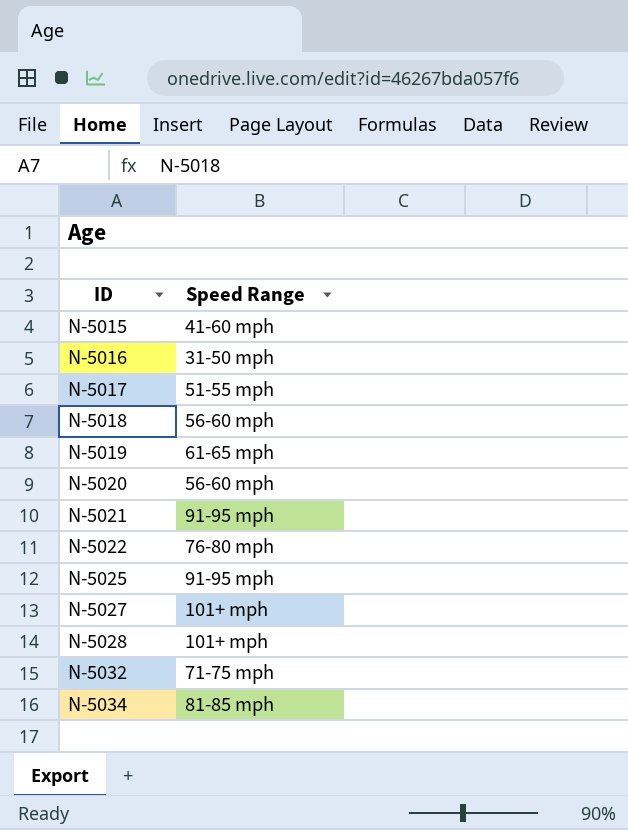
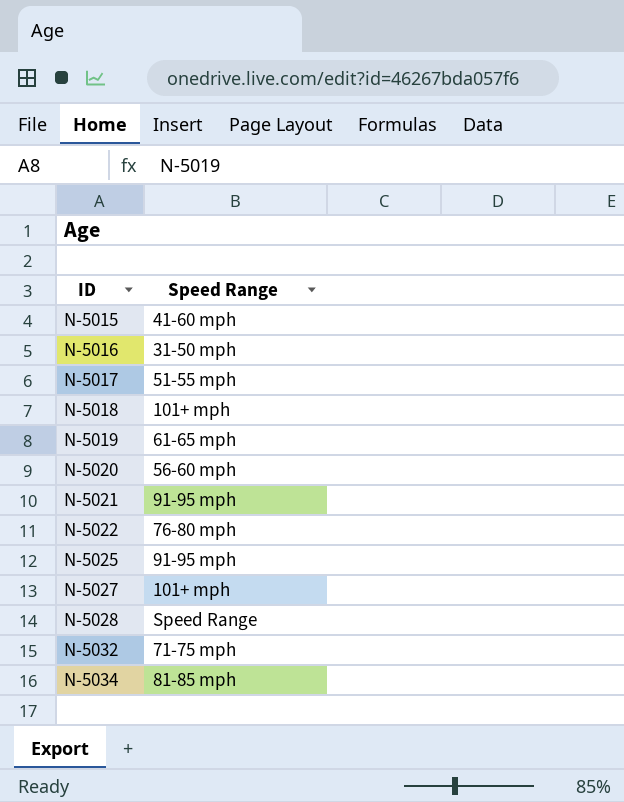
N-5018 | Speed Range: 56-60 mph -> 101+ mph
N-5028 | Speed Range: 101+ mph -> Speed Range

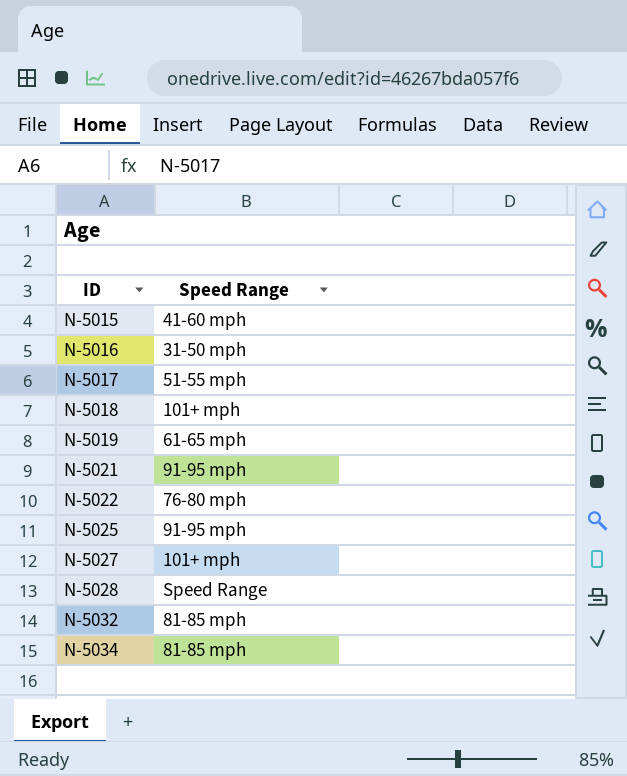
row N-5020: 56-60 mph -> none
N-5032 | Speed Range: 71-75 mph -> 81-85 mph

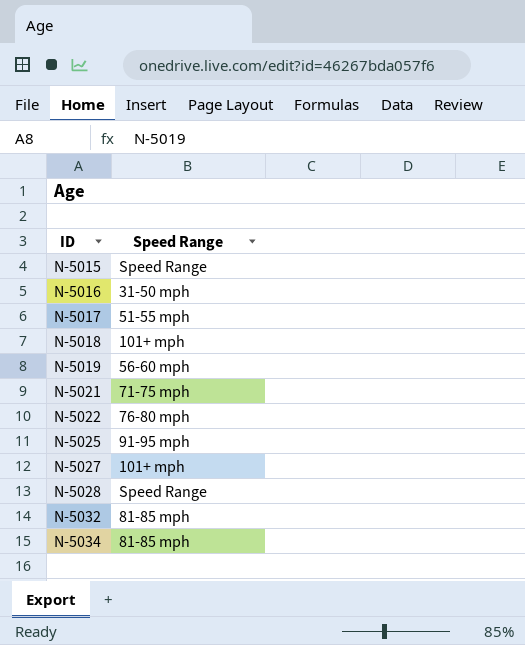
N-5015 | Speed Range: 41-60 mph -> Speed Range
N-5019 | Speed Range: 61-65 mph -> 56-60 mph
N-5021 | Speed Range: 91-95 mph -> 71-75 mph

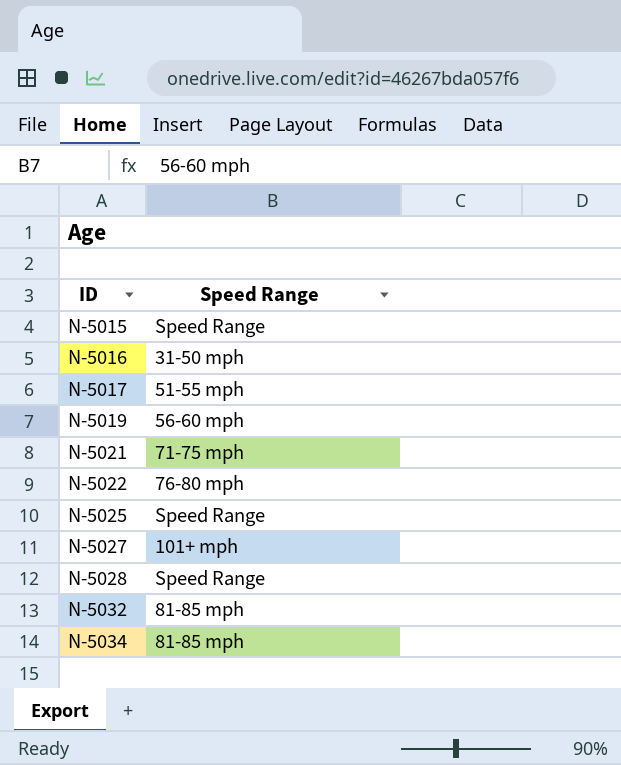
row N-5018: 101+ mph -> none
N-5025 | Speed Range: 91-95 mph -> Speed Range

